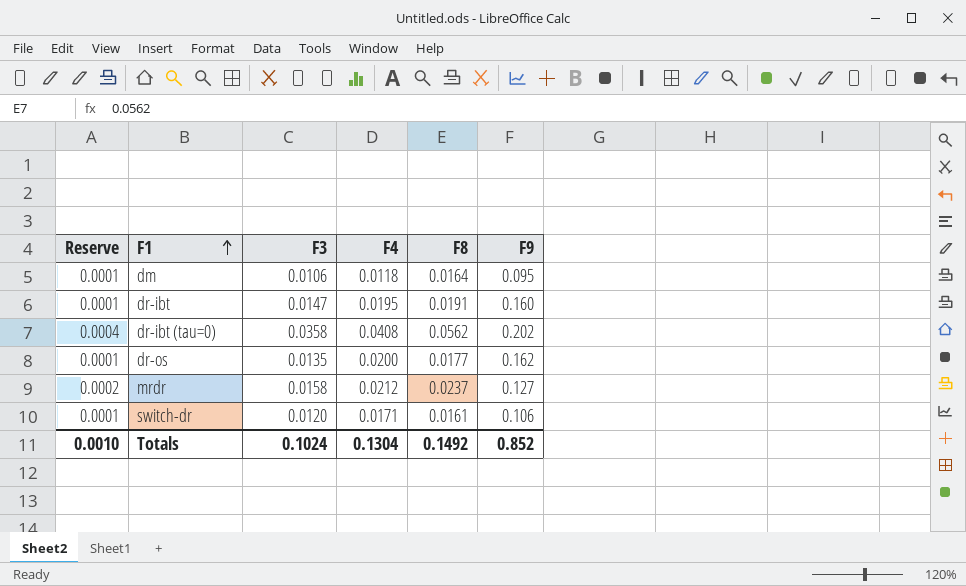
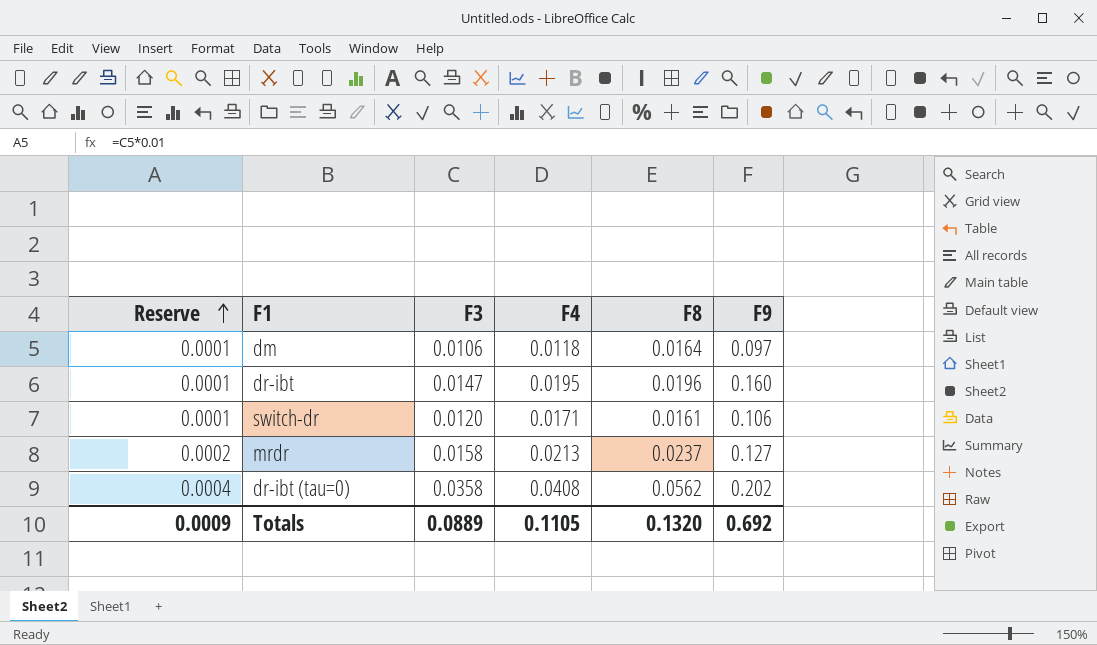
row order: F1 ascending -> Reserve ascending
row dr-os: 0.0001 | 0.0135 | 0.0200 | 0.0177 | 0.162 -> none
dm | F9: 0.095 -> 0.097
dr-ibt | F8: 0.0191 -> 0.0196
mrdr | F4: 0.0212 -> 0.0213
Totals | Reserve: 0.0010 -> 0.0009
Totals | F3: 0.1024 -> 0.0889
Totals | F4: 0.1304 -> 0.1105
Totals | F8: 0.1492 -> 0.1320
Totals | F9: 0.852 -> 0.692

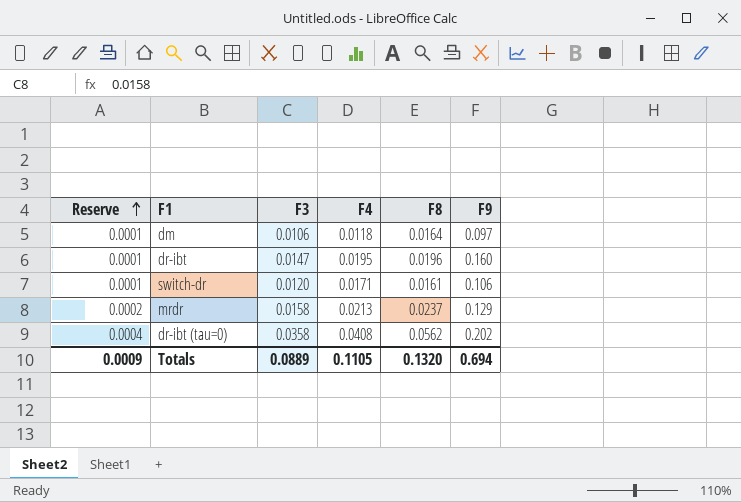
mrdr | F9: 0.127 -> 0.129
Totals | F9: 0.692 -> 0.694

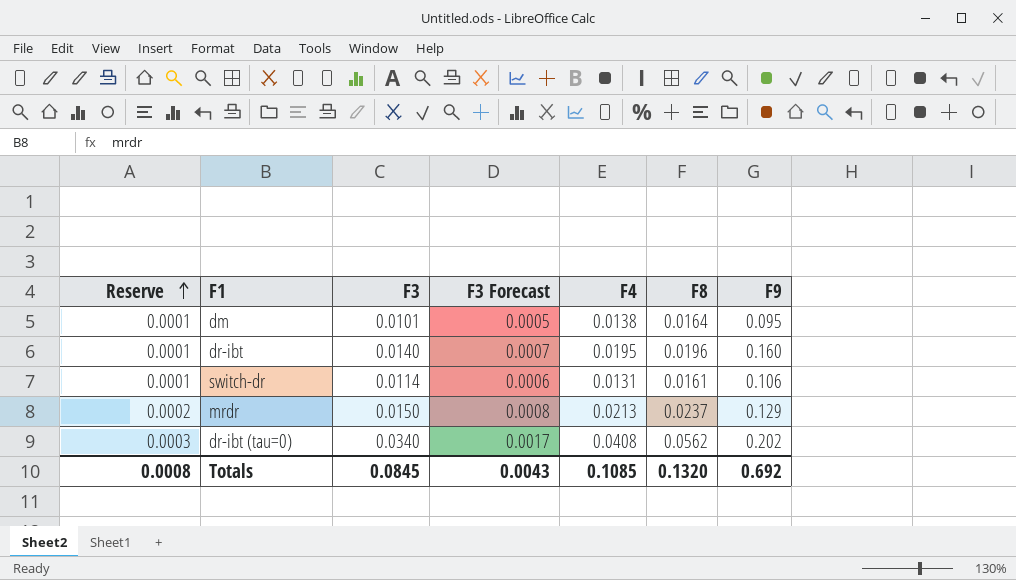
column F3 Forecast | formula: none -> [F3] * 0.05
dm | F3: 0.0106 -> 0.0101
dm | F4: 0.0118 -> 0.0138
dm | F9: 0.097 -> 0.095
dr-ibt | F3: 0.0147 -> 0.0140
switch-dr | F3: 0.0120 -> 0.0114
switch-dr | F4: 0.0171 -> 0.0131
mrdr | F3: 0.0158 -> 0.0150
dr-ibt (tau=0) | Reserve: 0.0004 -> 0.0003
dr-ibt (tau=0) | F3: 0.0358 -> 0.0340
Totals | Reserve: 0.0009 -> 0.0008
Totals | F3: 0.0889 -> 0.0845
Totals | F4: 0.1105 -> 0.1085
Totals | F9: 0.694 -> 0.692

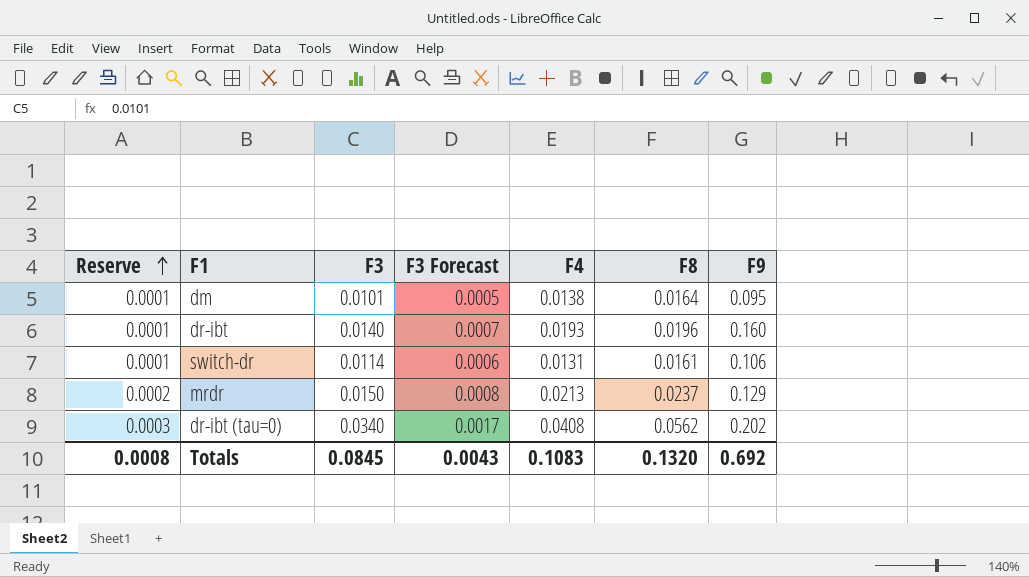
dr-ibt | F4: 0.0195 -> 0.0193
Totals | F4: 0.1085 -> 0.1083

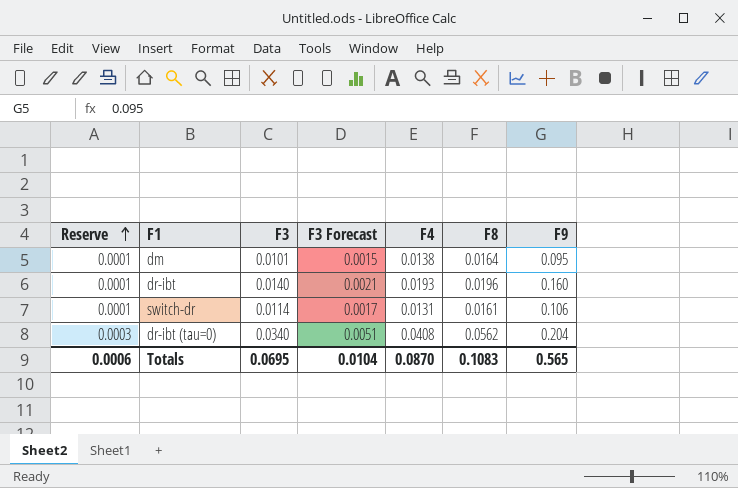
column F3 Forecast | formula: [F3] * 0.05 -> [F3] * 0.15
row mrdr: 0.0002 | 0.0150 | 0.0008 | 0.0213 | 0.0237 | 0.129 -> none
dr-ibt (tau=0) | F9: 0.202 -> 0.204
Totals | Reserve: 0.0008 -> 0.0006
Totals | F3: 0.0845 -> 0.0695
Totals | F3 Forecast: 0.0043 -> 0.0104
Totals | F4: 0.1083 -> 0.0870
Totals | F8: 0.1320 -> 0.1083
Totals | F9: 0.692 -> 0.565

